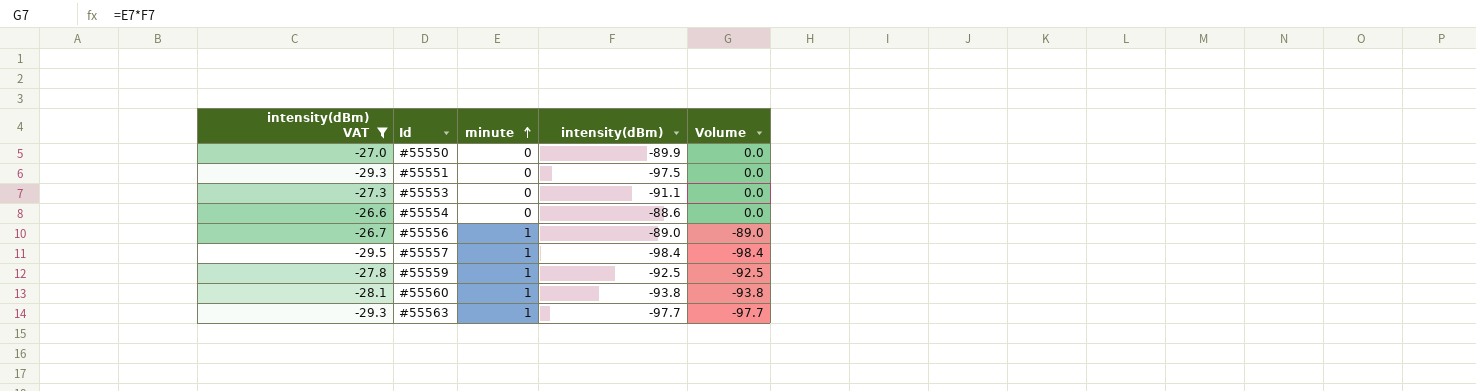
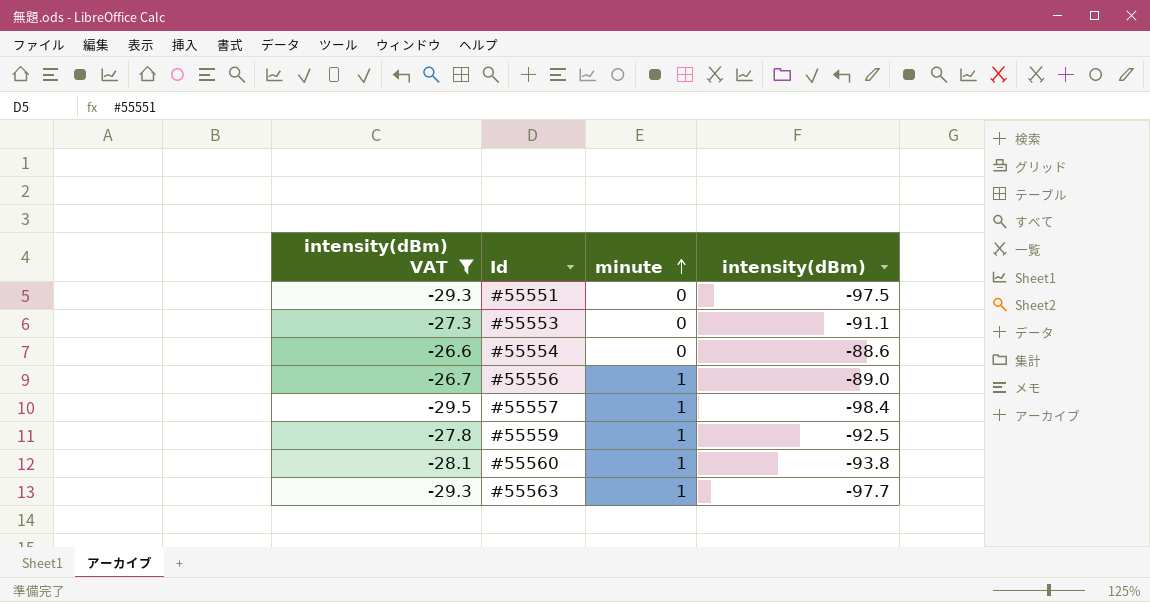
column Volume | formula: [minute] * [intensity(dBm)] -> none
row #55550: -27.0 | 0 | -89.9 | 0.0 -> none

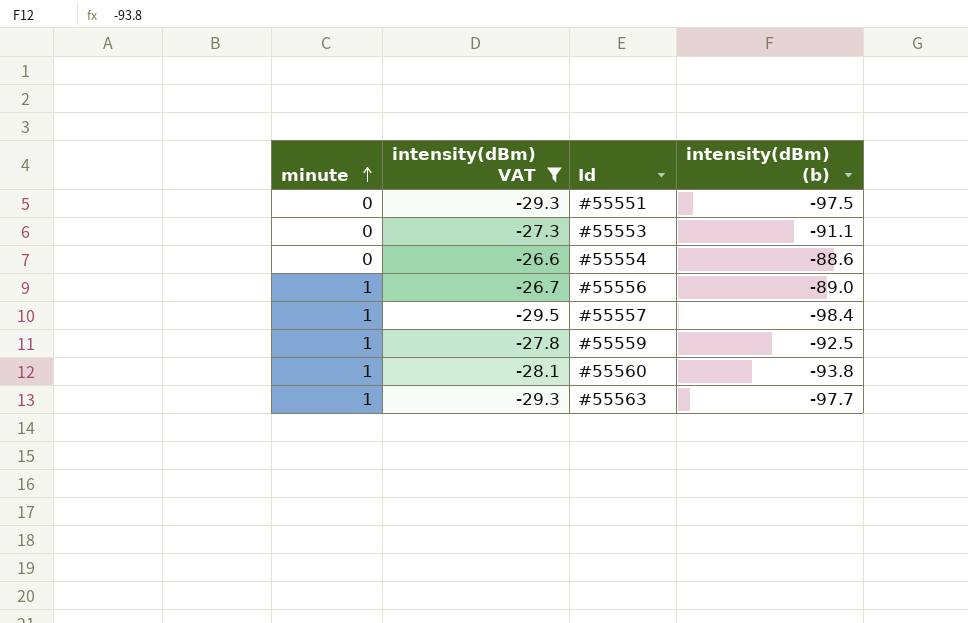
column minute | position: 3 -> 1
column name: intensity(dBm) -> intensity(dBm) (b)

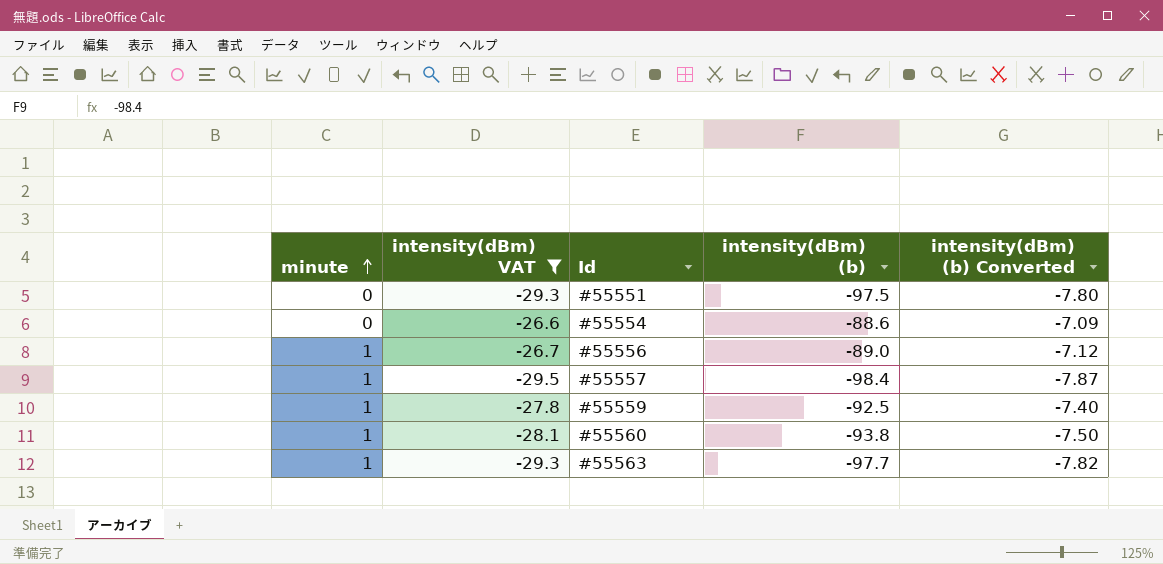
column intensity(dBm) (b) Converted | formula: none -> [intensity(dBm) (b)] * 0.08
row #55553: 0 | -27.3 | -91.1 -> none

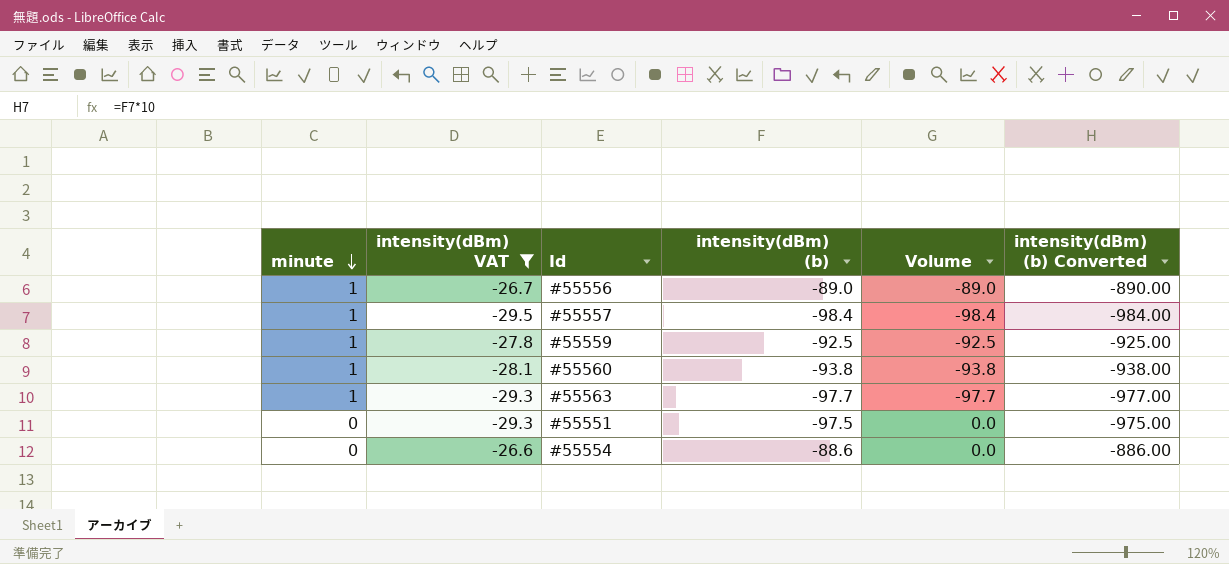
row order: minute ascending -> minute descending
column Volume | formula: none -> [minute] * [intensity(dBm) (b)]
column intensity(dBm) (b) Converted | formula: [intensity(dBm) (b)] * 0.08 -> [intensity(dBm) (b)] * 10

